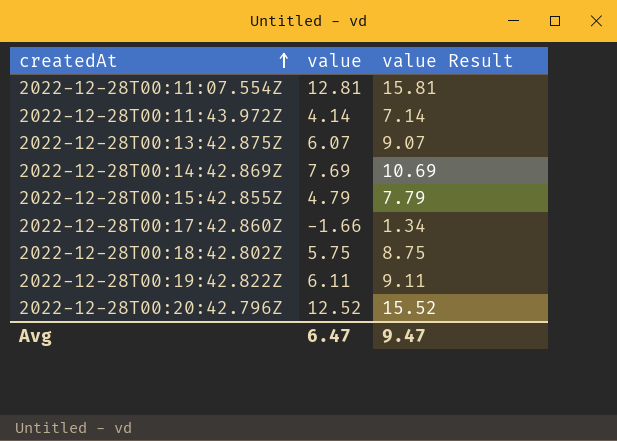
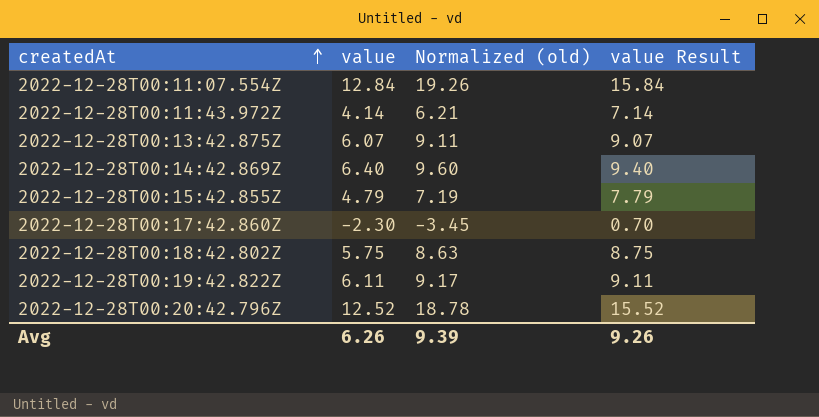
column Normalized (old) | formula: none -> [value] * 1.5
2022-12-28T00:11:07.554Z | value: 12.81 -> 12.84
2022-12-28T00:11:07.554Z | value Result: 15.81 -> 15.84
2022-12-28T00:14:42.869Z | value: 7.69 -> 6.40
2022-12-28T00:14:42.869Z | value Result: 10.69 -> 9.40
2022-12-28T00:17:42.860Z | value: -1.66 -> -2.30
2022-12-28T00:17:42.860Z | value Result: 1.34 -> 0.70
Avg | value: 6.47 -> 6.26
Avg | value Result: 9.47 -> 9.26

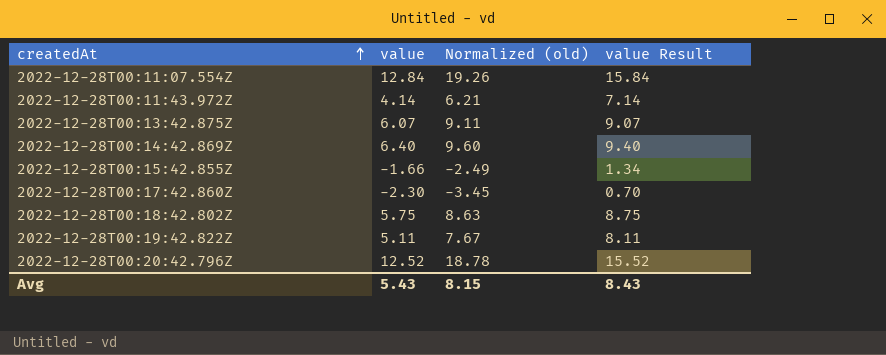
2022-12-28T00:15:42.855Z | value: 4.79 -> -1.66
2022-12-28T00:15:42.855Z | Normalized (old): 7.19 -> -2.49
2022-12-28T00:15:42.855Z | value Result: 7.79 -> 1.34
2022-12-28T00:19:42.822Z | value: 6.11 -> 5.11
2022-12-28T00:19:42.822Z | Normalized (old): 9.17 -> 7.67
2022-12-28T00:19:42.822Z | value Result: 9.11 -> 8.11
Avg | value: 6.26 -> 5.43
Avg | Normalized (old): 9.39 -> 8.15
Avg | value Result: 9.26 -> 8.43

